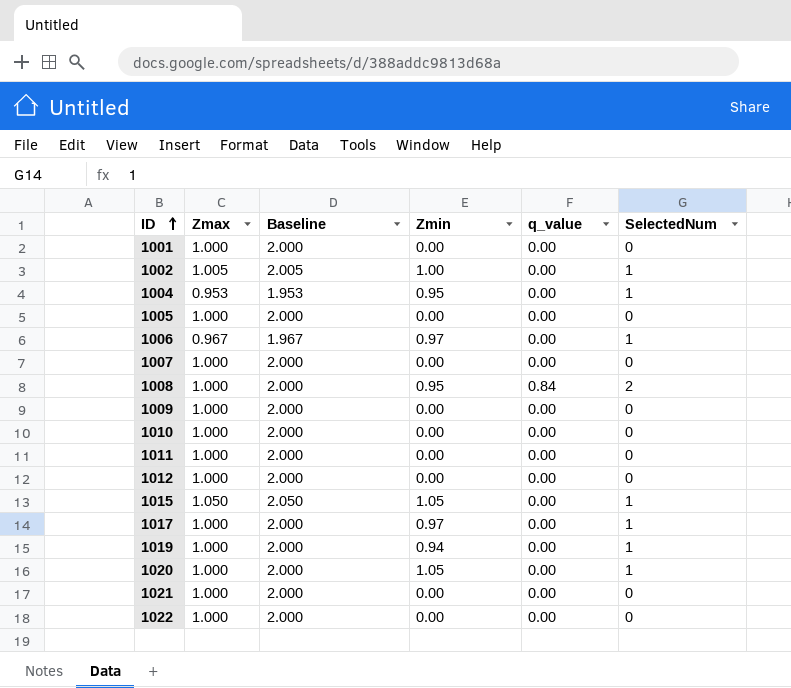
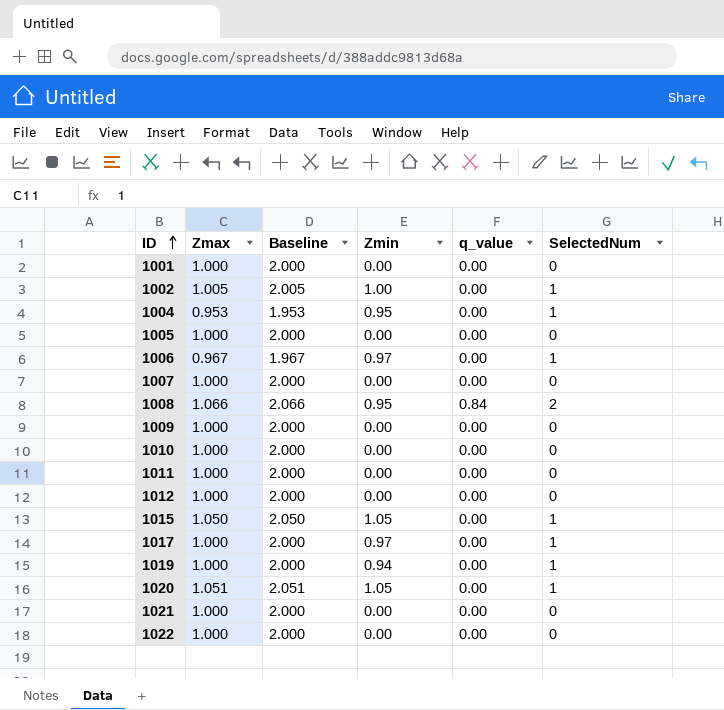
1008 | Zmax: 1.000 -> 1.066
1008 | Baseline: 2.000 -> 2.066
1020 | Zmax: 1.000 -> 1.051
1020 | Baseline: 2.000 -> 2.051

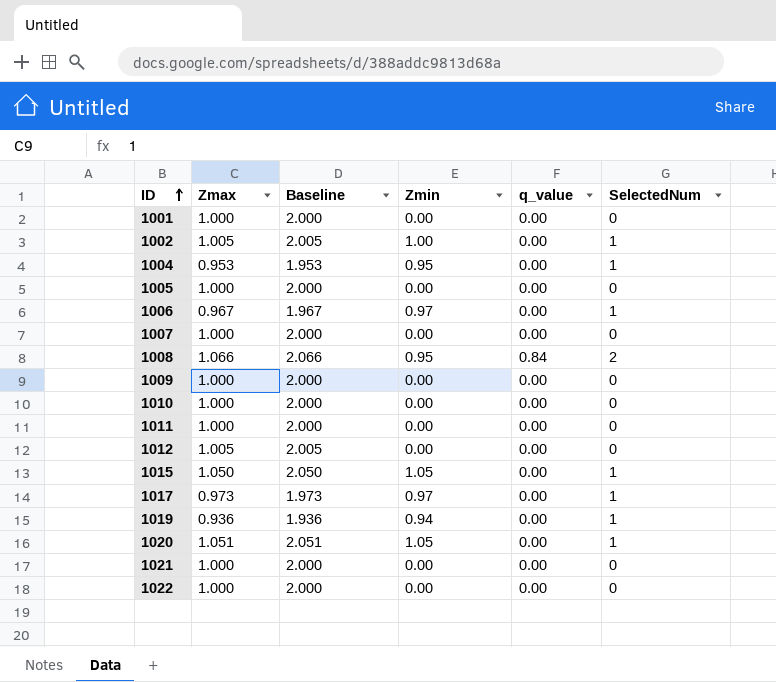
1012 | Zmax: 1.000 -> 1.005
1012 | Baseline: 2.000 -> 2.005
1017 | Zmax: 1.000 -> 0.973
1017 | Baseline: 2.000 -> 1.973
1019 | Zmax: 1.000 -> 0.936
1019 | Baseline: 2.000 -> 1.936

